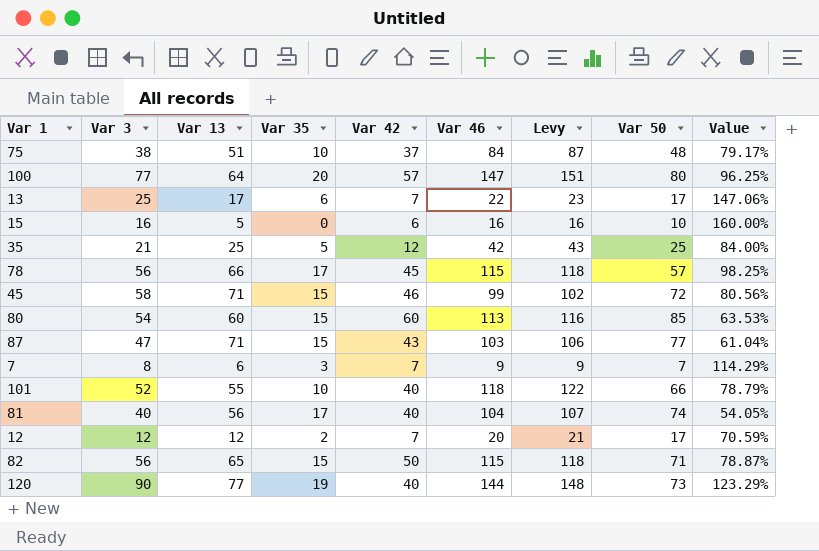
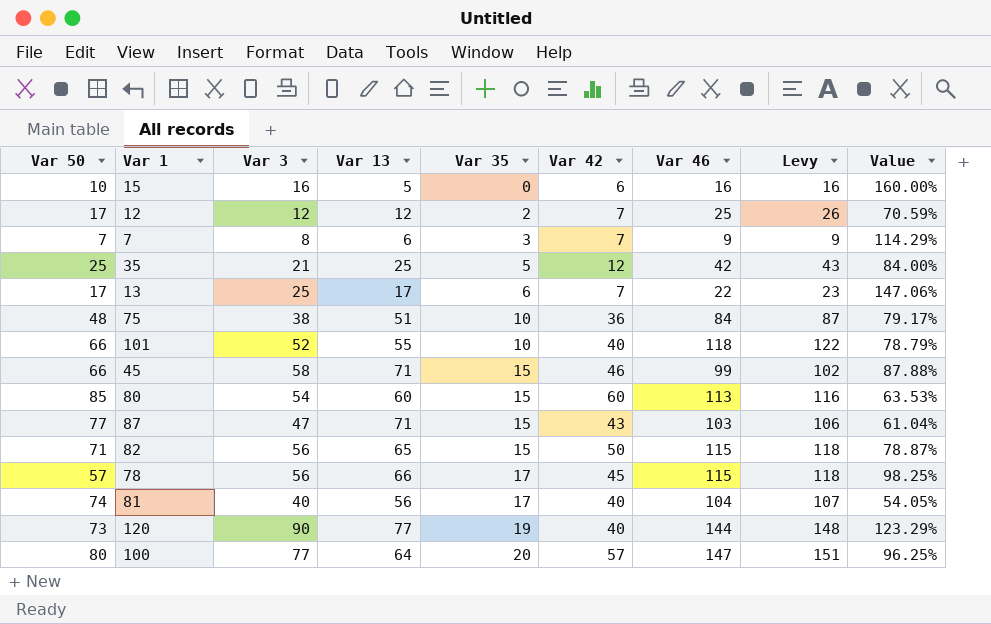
row order: none -> Var 35 ascending
column Var 50 | position: 8 -> 1
12 | Var 46: 20 -> 25
12 | Levy: 21 -> 26
75 | Var 42: 37 -> 36
45 | Var 50: 72 -> 66
45 | Value: 80.56% -> 87.88%

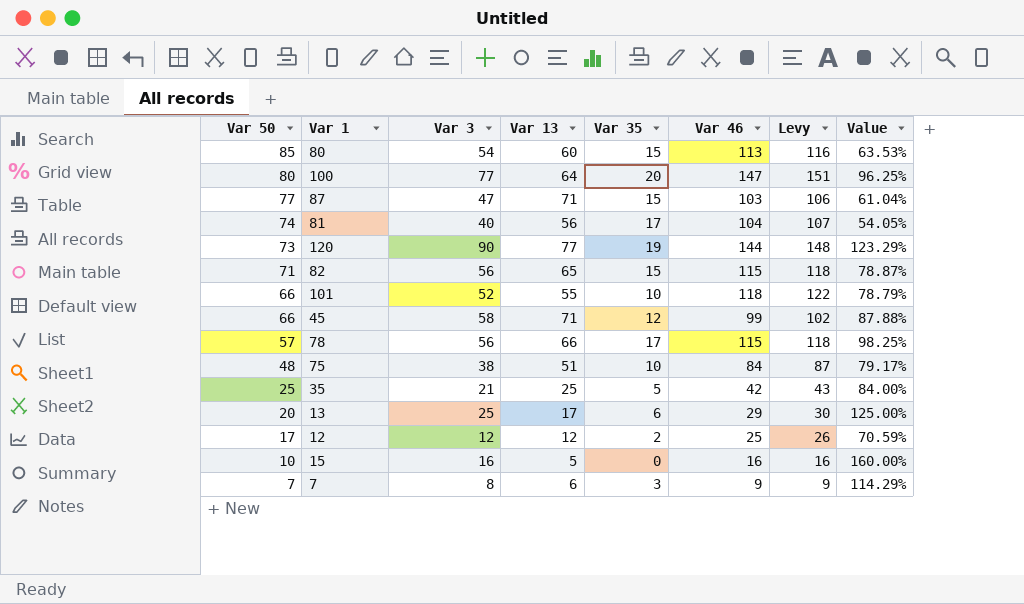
row order: Var 35 ascending -> Var 50 descending
column Var 42 | position: 6 -> none
45 | Var 35: 15 -> 12
13 | Var 50: 17 -> 20
13 | Var 46: 22 -> 29
13 | Levy: 23 -> 30
13 | Value: 147.06% -> 125.00%

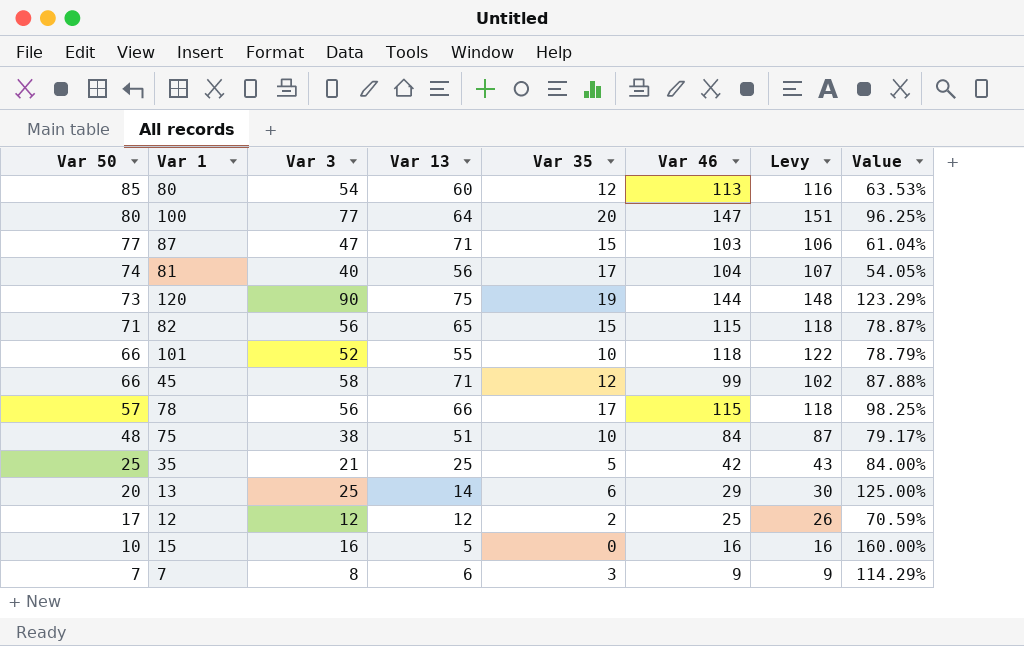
80 | Var 35: 15 -> 12
120 | Var 13: 77 -> 75
13 | Var 13: 17 -> 14

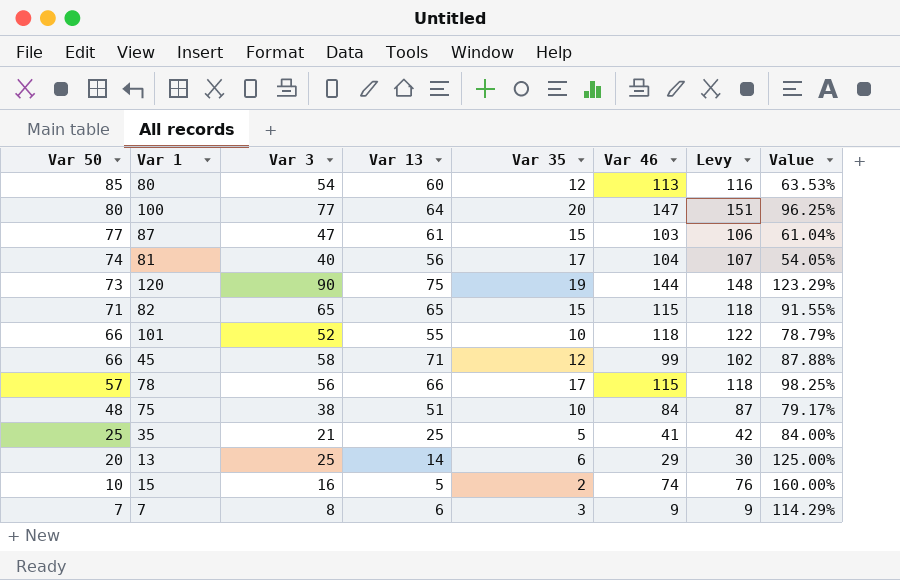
row 12: 17 | 12 | 12 | 2 | 25 | 26 | 70.59% -> none
87 | Var 13: 71 -> 61
82 | Var 3: 56 -> 65
82 | Value: 78.87% -> 91.55%
35 | Var 46: 42 -> 41
35 | Levy: 43 -> 42
15 | Var 35: 0 -> 2
15 | Var 46: 16 -> 74
15 | Levy: 16 -> 76

